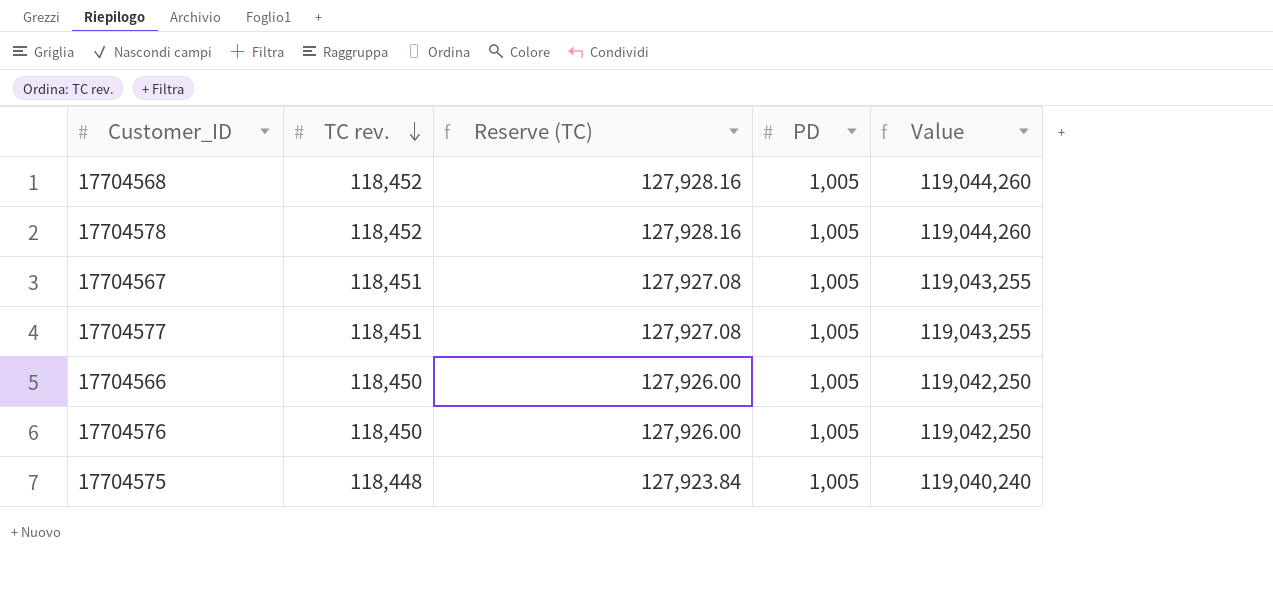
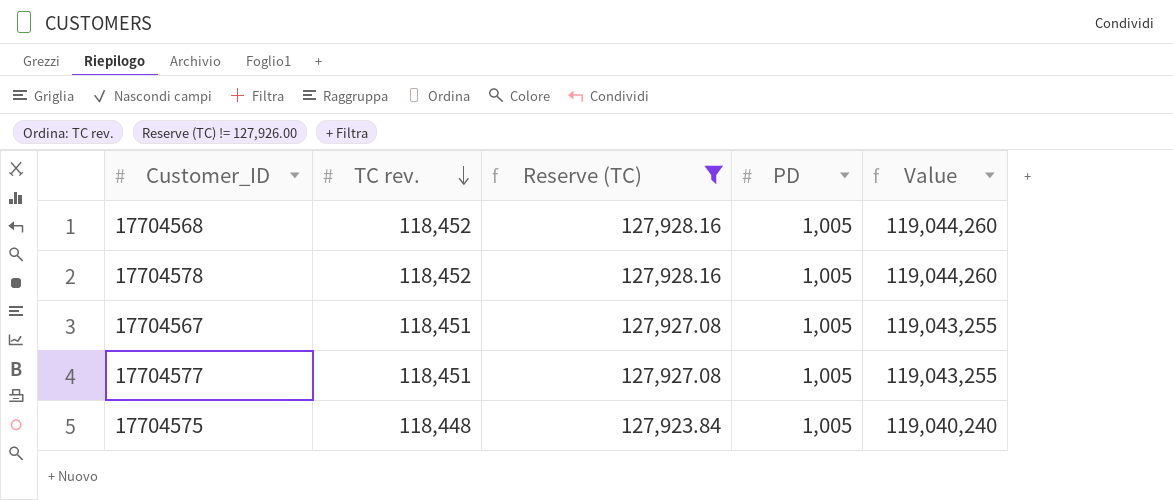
filter: none -> Reserve (TC) != 127,926.00

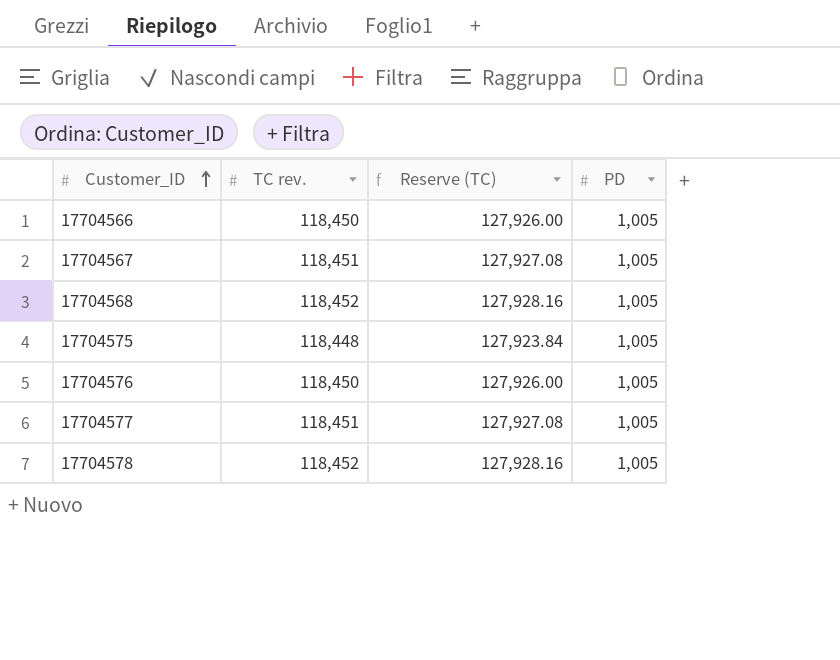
filter: Reserve (TC) != 127,926.00 -> none
row order: TC rev. descending -> Customer_ID ascending
column Value | formula: [TC rev.] * [PD] -> none

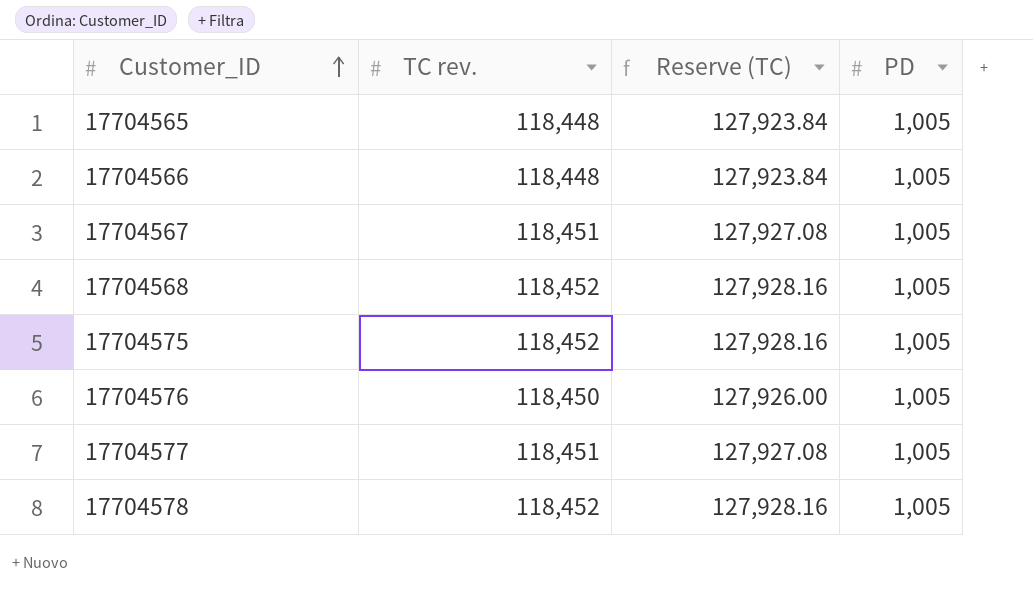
row 17704565: none -> 118,448 | 127,923.84 | 1,005
17704566 | TC rev.: 118,450 -> 118,448
17704566 | Reserve (TC): 127,926.00 -> 127,923.84
17704575 | TC rev.: 118,448 -> 118,452
17704575 | Reserve (TC): 127,923.84 -> 127,928.16

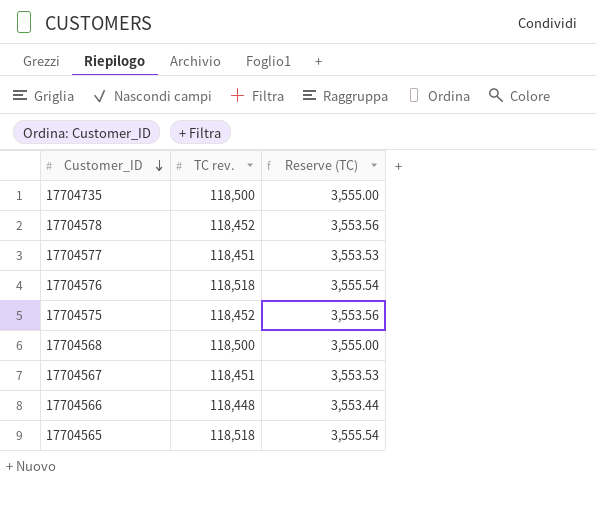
row order: Customer_ID ascending -> Customer_ID descending
column PD | position: 4 -> none
column Reserve (TC) | formula: [TC rev.] * 1.08 -> [TC rev.] * 0.03
row 17704735: none -> 118,500 | 3,555.00
17704576 | TC rev.: 118,450 -> 118,518
17704568 | TC rev.: 118,452 -> 118,500
17704565 | TC rev.: 118,448 -> 118,518

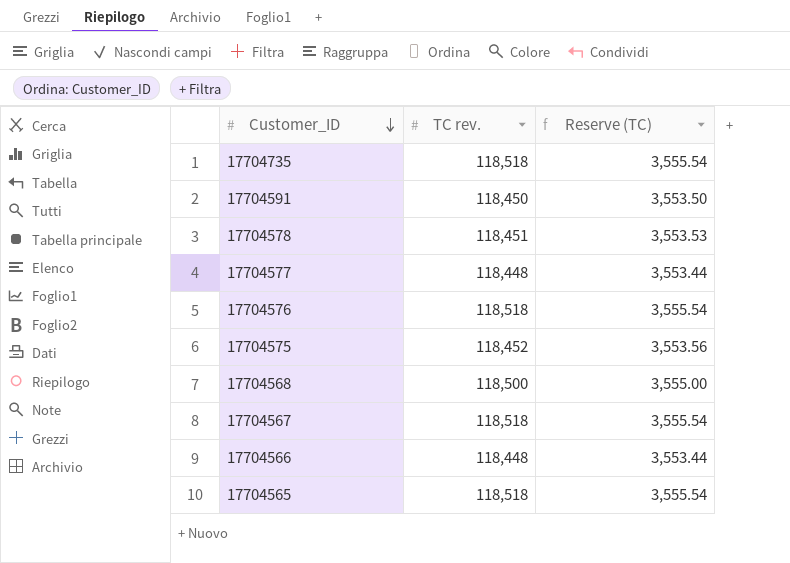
17704735 | TC rev.: 118,500 -> 118,518
17704735 | Reserve (TC): 3,555.00 -> 3,555.54
row 17704591: none -> 118,450 | 3,553.50
17704578 | TC rev.: 118,452 -> 118,451
17704578 | Reserve (TC): 3,553.56 -> 3,553.53
17704577 | TC rev.: 118,451 -> 118,448
17704577 | Reserve (TC): 3,553.53 -> 3,553.44
17704567 | TC rev.: 118,451 -> 118,518
17704567 | Reserve (TC): 3,553.53 -> 3,555.54

